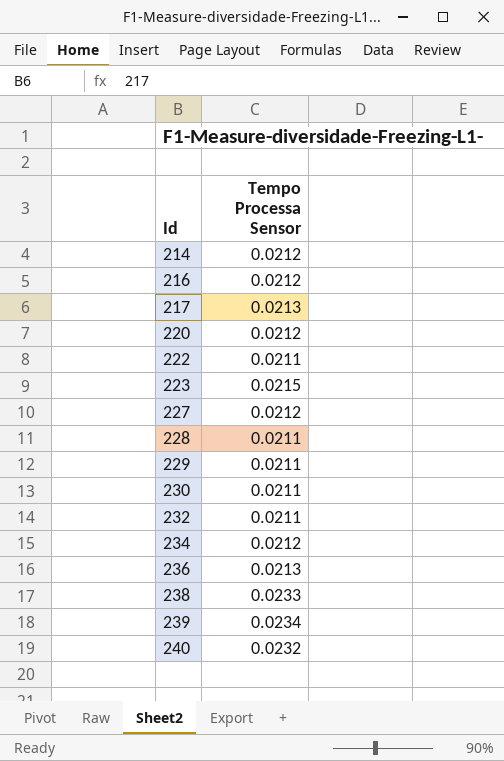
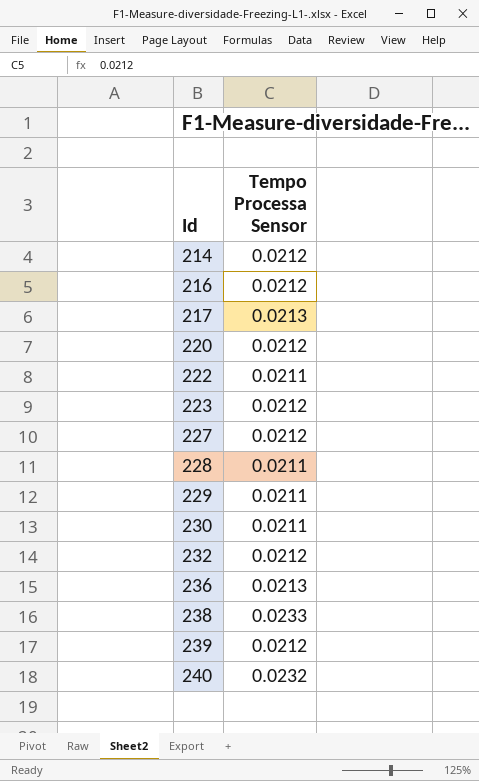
row 234: 0.0212 -> none
223 | Tempo Processa Sensor: 0.0215 -> 0.0212
232 | Tempo Processa Sensor: 0.0211 -> 0.0212
239 | Tempo Processa Sensor: 0.0234 -> 0.0212

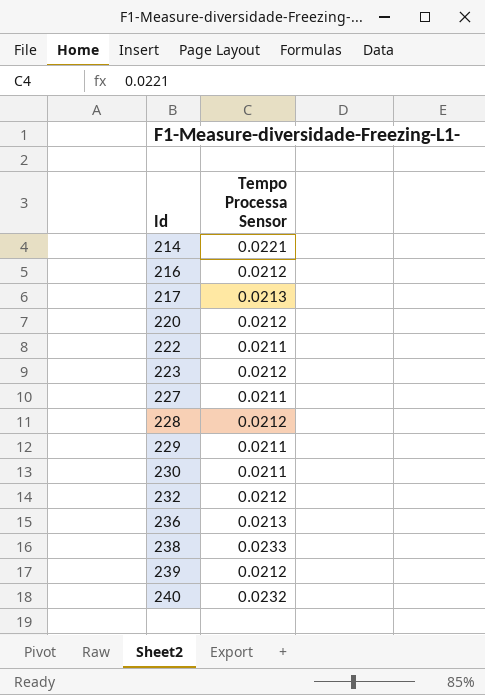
214 | Tempo Processa Sensor: 0.0212 -> 0.0221
227 | Tempo Processa Sensor: 0.0212 -> 0.0211
228 | Tempo Processa Sensor: 0.0211 -> 0.0212

